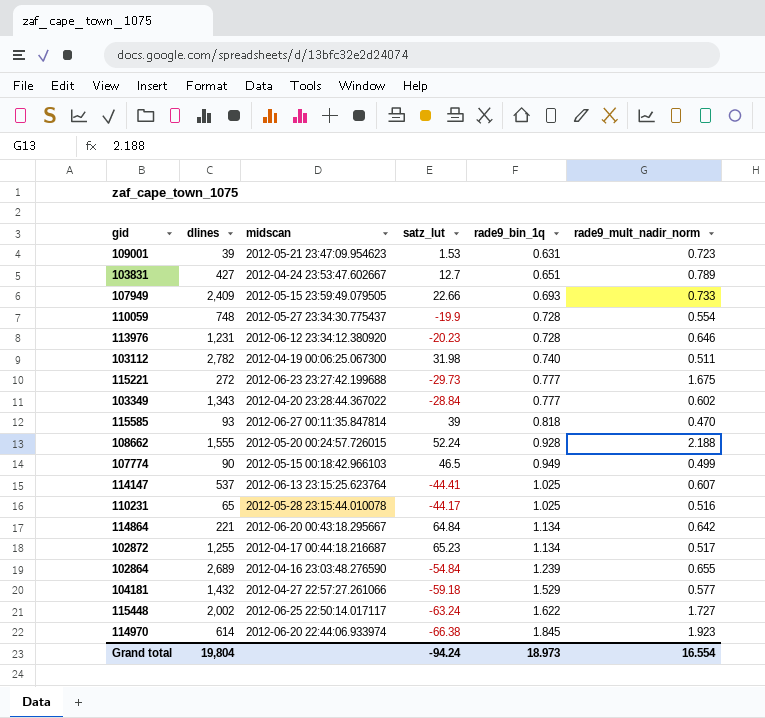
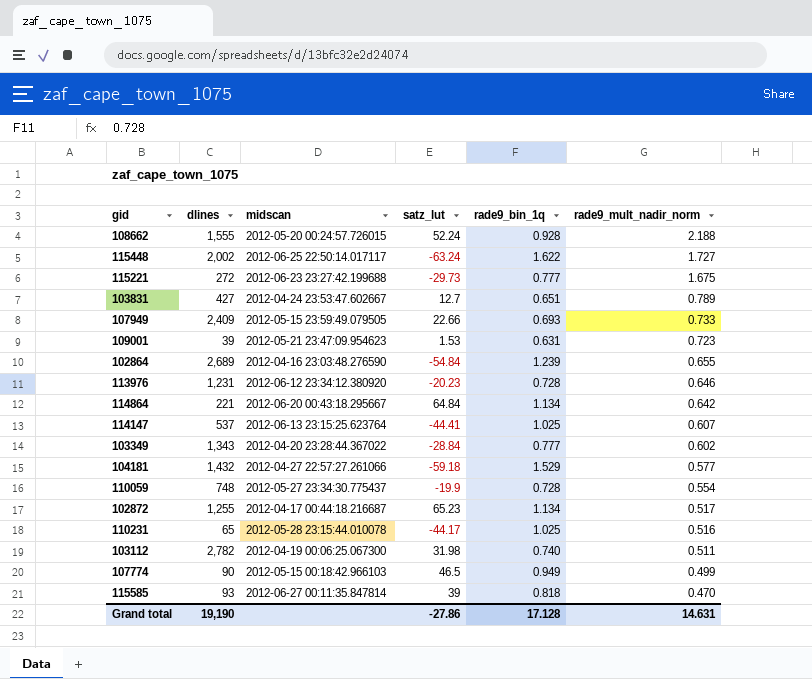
row order: rade9_bin_1q ascending -> rade9_mult_nadir_norm descending
row 114970: 614 | 2012-06-20 22:44:06.933974 | -66.38 | 1.845 | 1.923 -> none
Grand total | dlines: 19,804 -> 19,190
Grand total | satz_lut: -94.24 -> -27.86
Grand total | rade9_bin_1q: 18.973 -> 17.128
Grand total | rade9_mult_nadir_norm: 16.554 -> 14.631

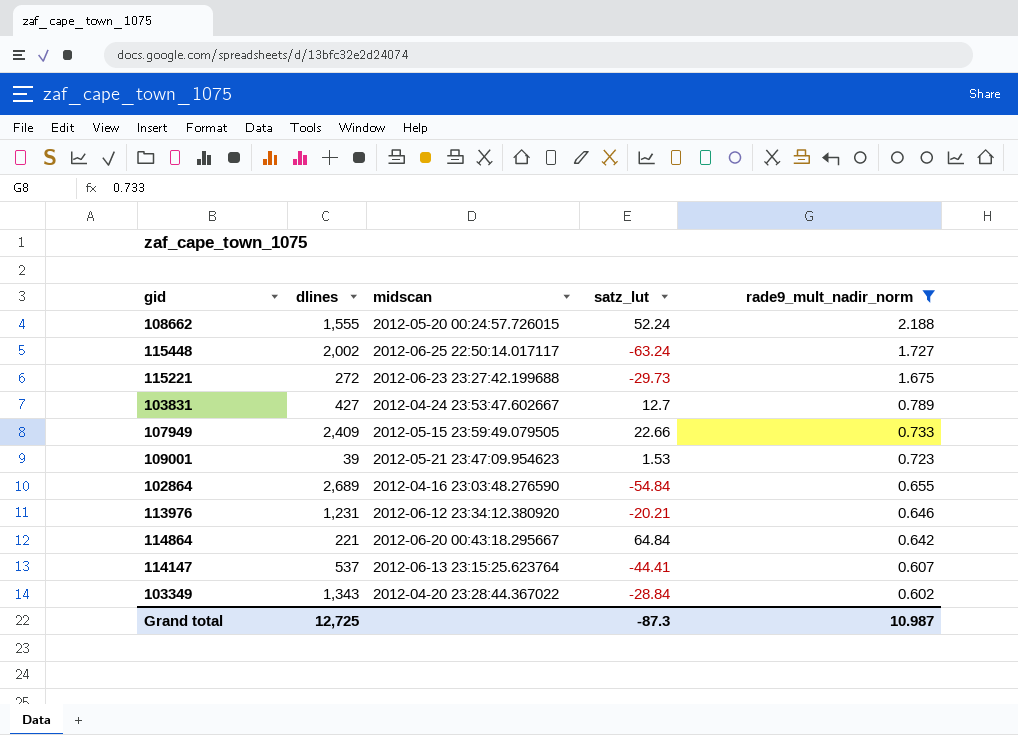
filter: none -> rade9_mult_nadir_norm >= 0.602
column rade9_bin_1q | position: 5 -> none
113976 | satz_lut: -20.23 -> -20.21
Grand total | dlines: 19,190 -> 12,725
Grand total | satz_lut: -27.86 -> -87.3
Grand total | rade9_mult_nadir_norm: 14.631 -> 10.987

